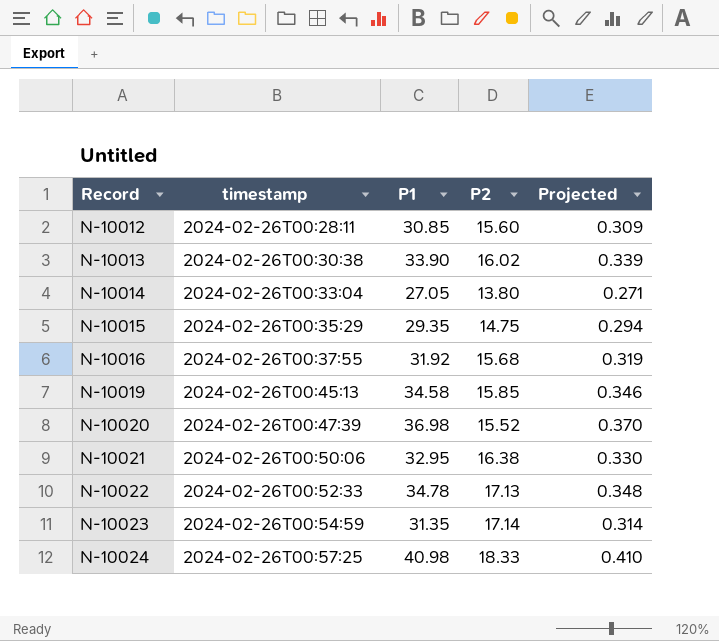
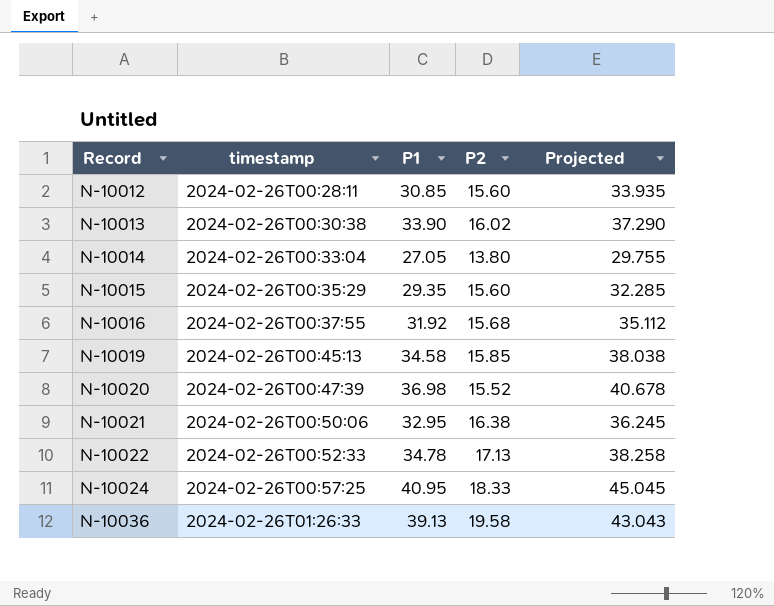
column Projected | formula: [P1] * 0.01 -> [P1] * 1.1
row N-10023: 2024-02-26T00:54:59 | 31.35 | 17.14 | 0.314 -> none
N-10015 | P2: 14.75 -> 15.60
N-10024 | P1: 40.98 -> 40.95
row N-10036: none -> 2024-02-26T01:26:33 | 39.13 | 19.58 | 43.043

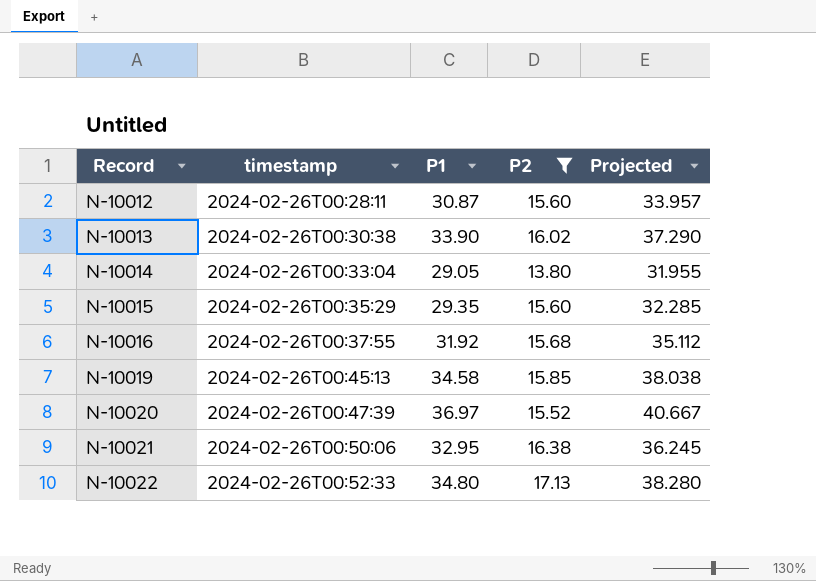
filter: none -> P2 <= 17.13
N-10012 | P1: 30.85 -> 30.87
N-10012 | Projected: 33.935 -> 33.957
N-10014 | P1: 27.05 -> 29.05
N-10014 | Projected: 29.755 -> 31.955
N-10020 | P1: 36.98 -> 36.97
N-10020 | Projected: 40.678 -> 40.667
N-10022 | P1: 34.78 -> 34.80
N-10022 | Projected: 38.258 -> 38.280

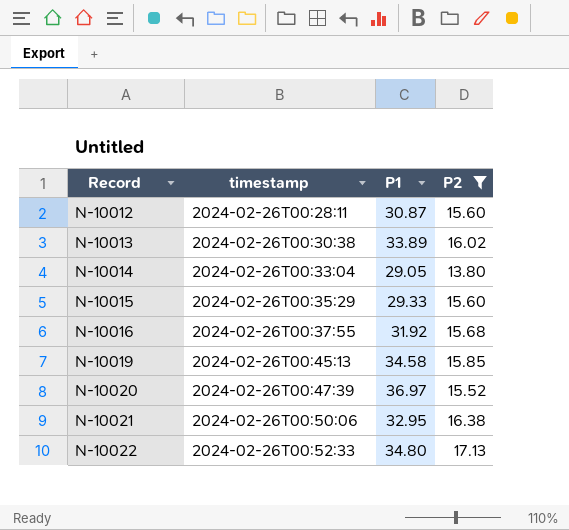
column Projected | formula: [P1] * 1.1 -> none
N-10013 | P1: 33.90 -> 33.89
N-10015 | P1: 29.35 -> 29.33

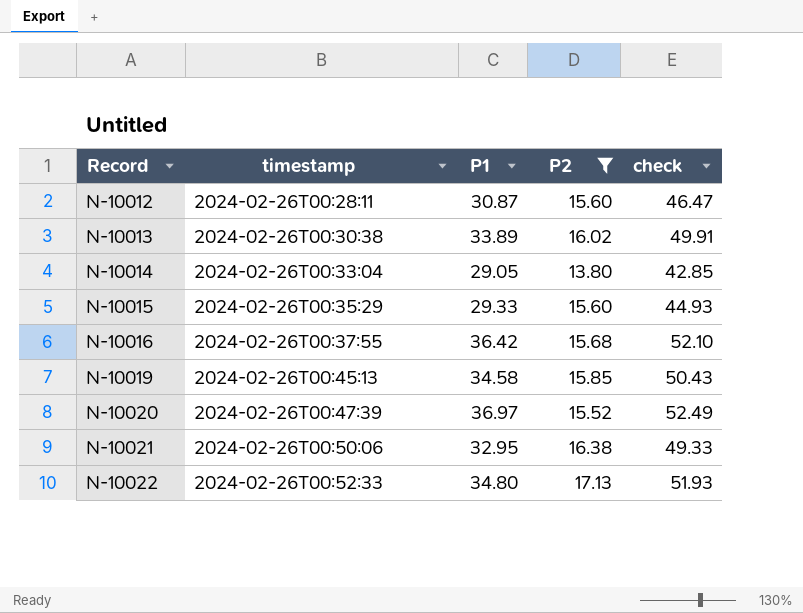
column check | formula: none -> [P1] + [P2]
N-10016 | P1: 31.92 -> 36.42

